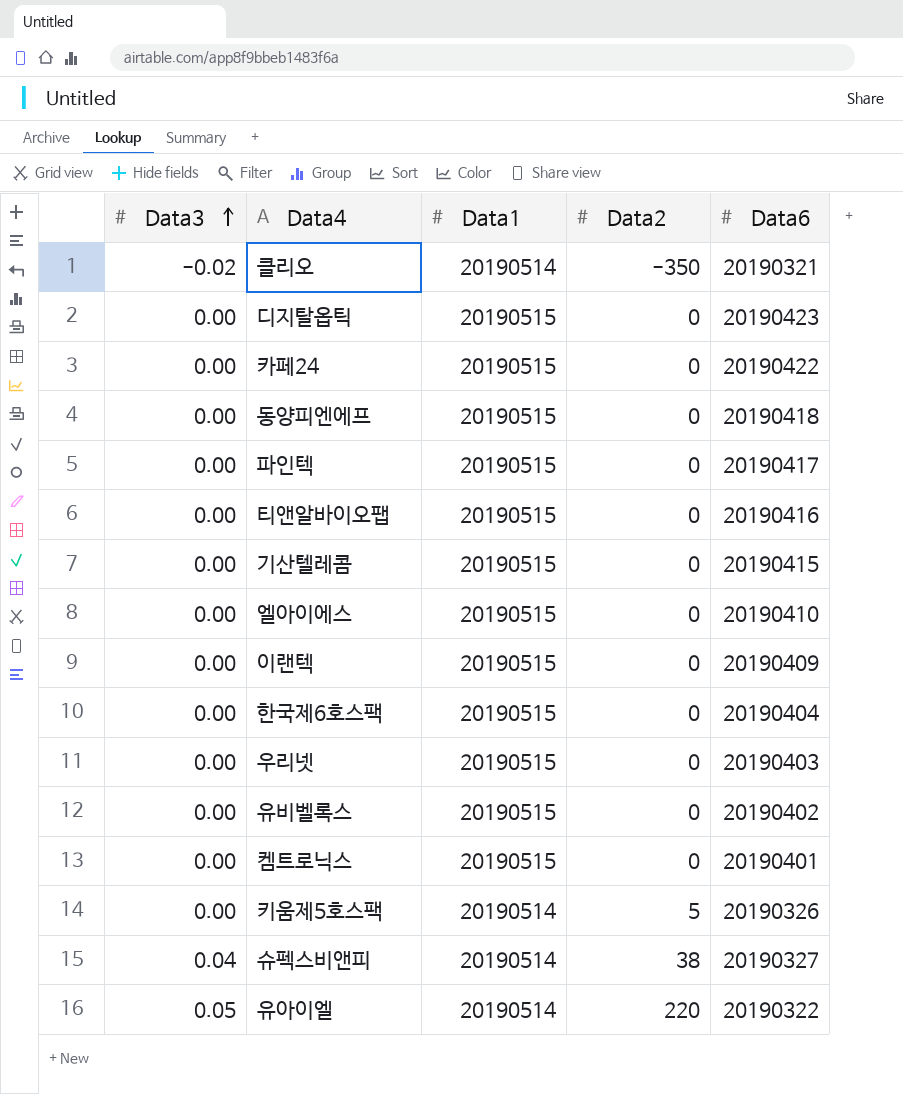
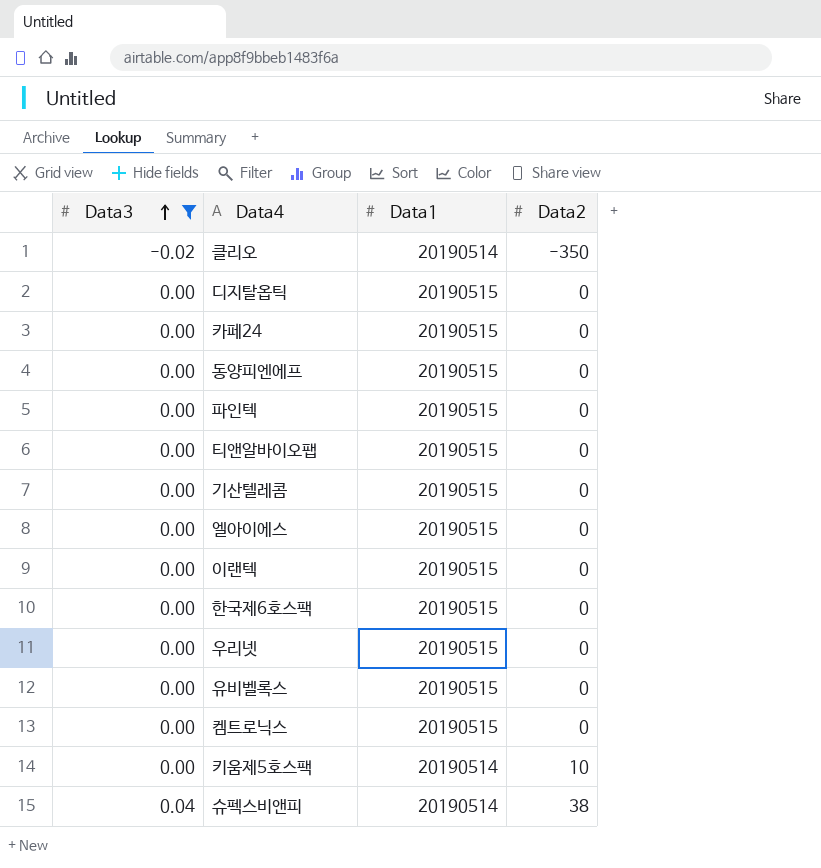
filter: none -> Data3 != 0.05
column Data6 | position: 5 -> none
키움제5호스팩 | Data2: 5 -> 10

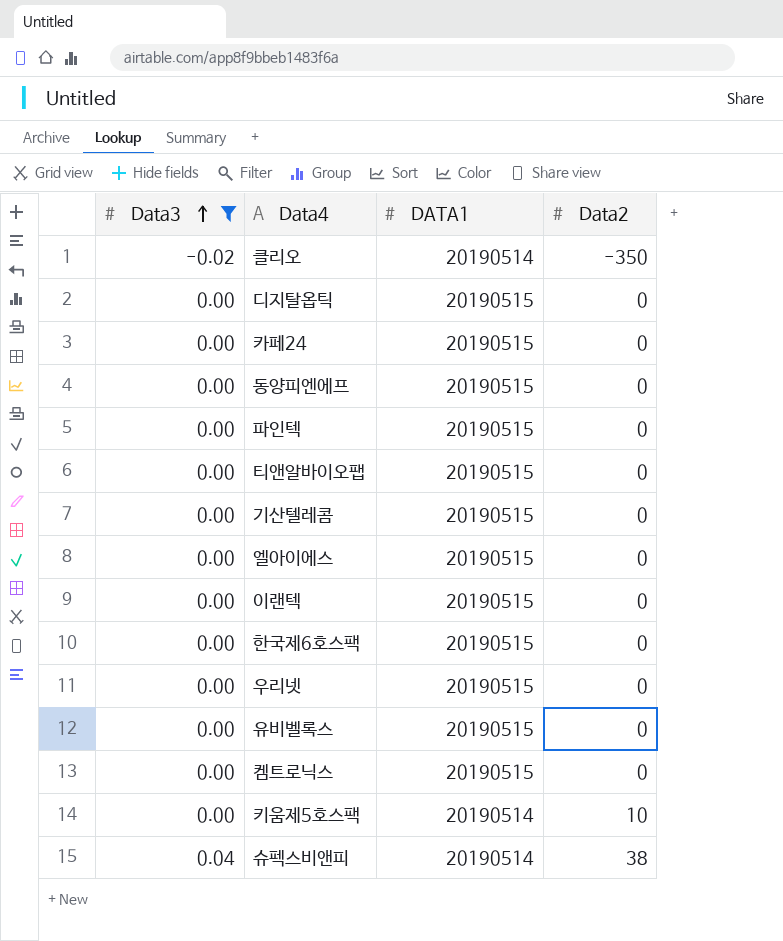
column name: Data1 -> DATA1

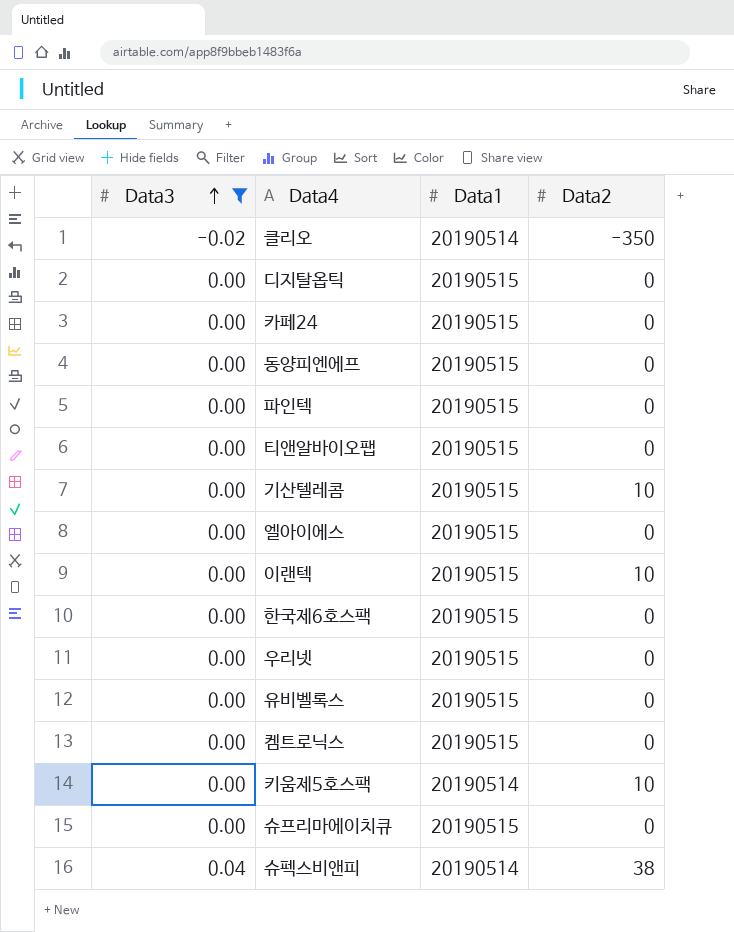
column name: DATA1 -> Data1
기산텔레콤 | Data2: 0 -> 10
이랜텍 | Data2: 0 -> 10
row 슈프리마에이치큐: none -> 0.00 | 20190515 | 0

